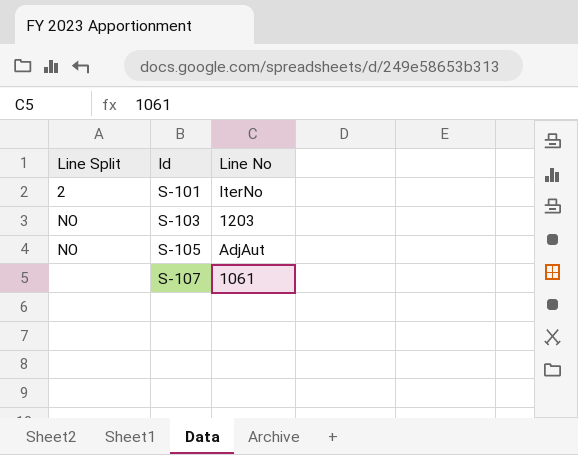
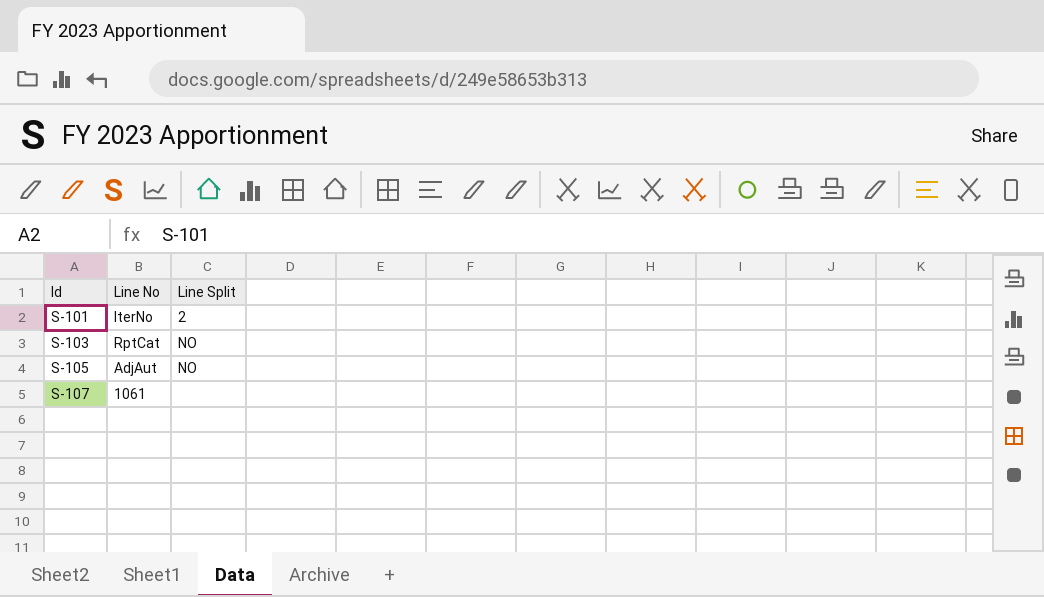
column Line Split | position: 1 -> 3
S-103 | Line No: 1203 -> RptCat

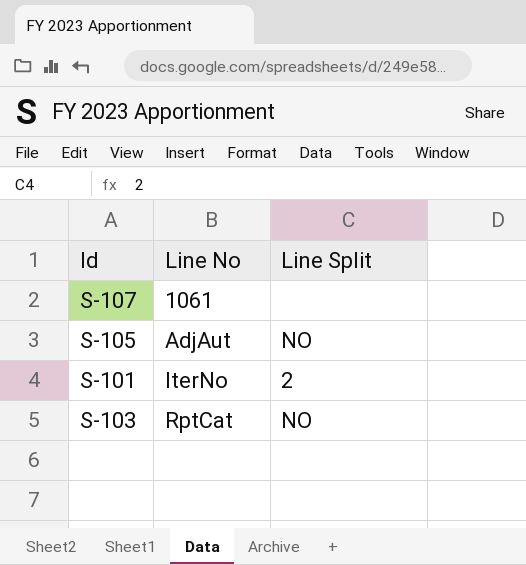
row order: Id ascending -> Line No ascending

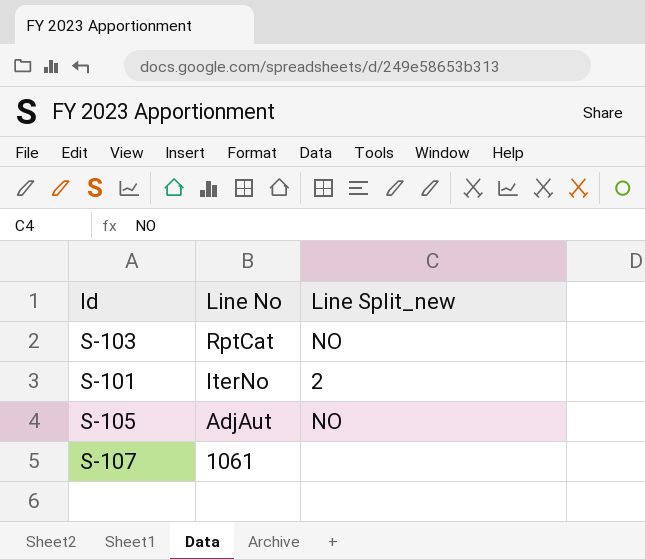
row order: Line No ascending -> Line No descending
column name: Line Split -> Line Split_new

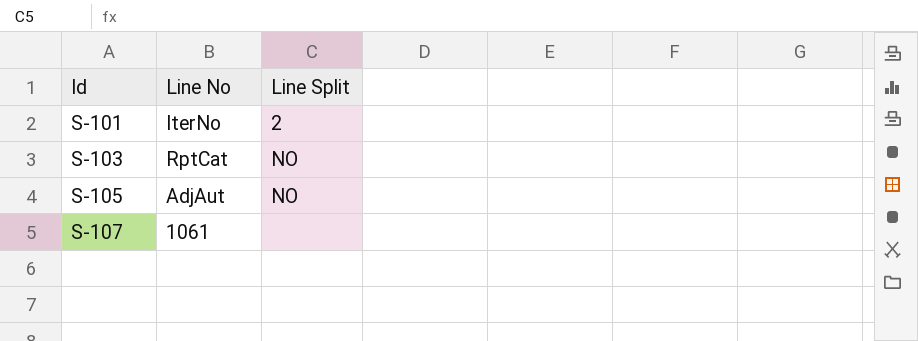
row order: Line No descending -> Id ascending
column name: Line Split_new -> Line Split

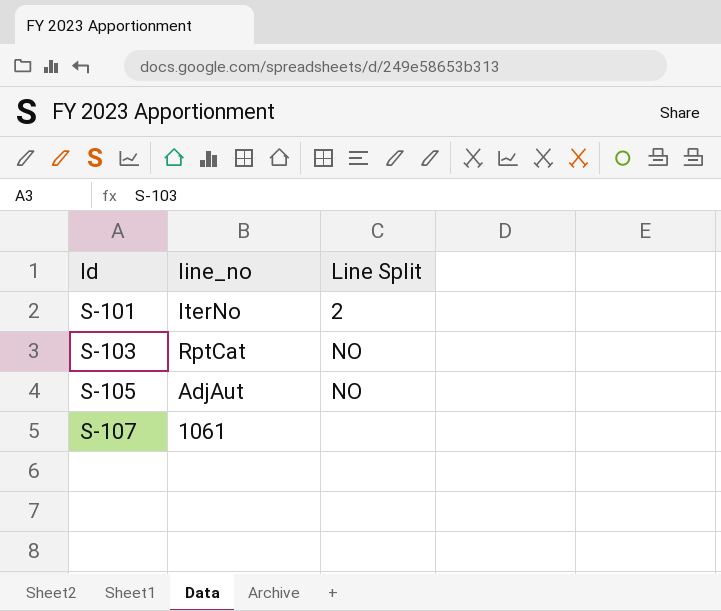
column name: Line No -> line_no

